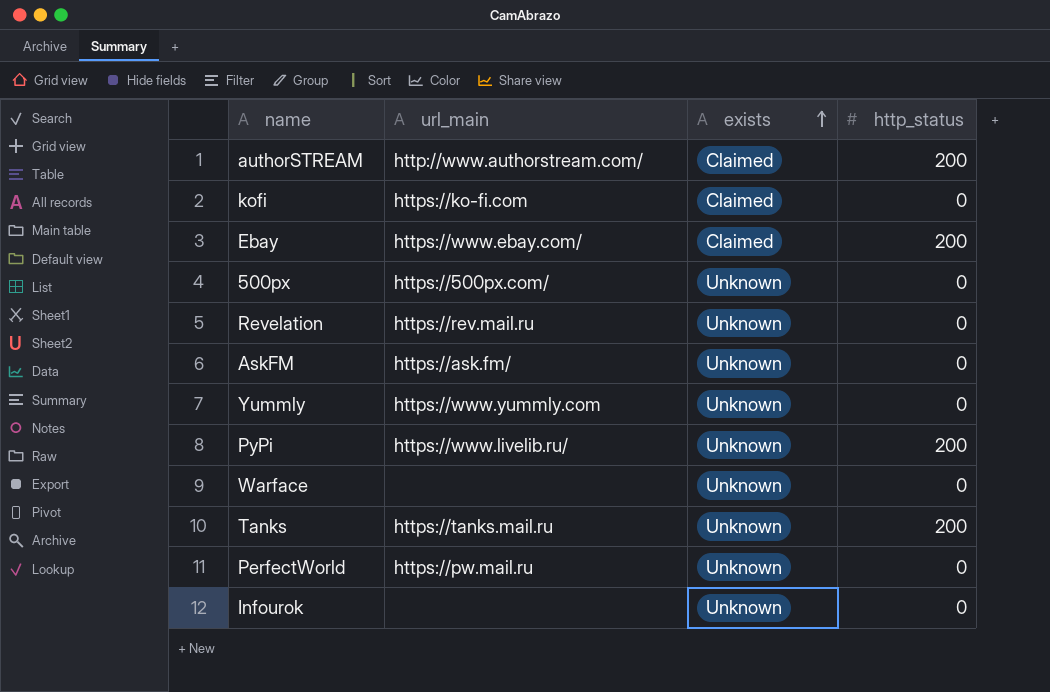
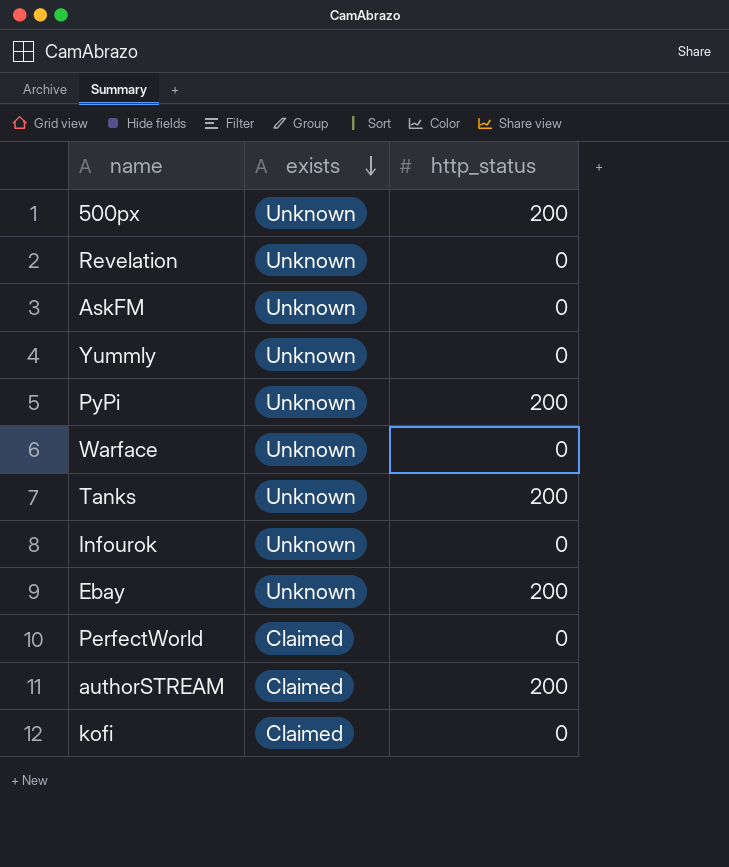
row order: exists ascending -> exists descending
column url_main | position: 2 -> none
500px | http_status: 0 -> 200
Ebay | exists: Claimed -> Unknown
PerfectWorld | exists: Unknown -> Claimed

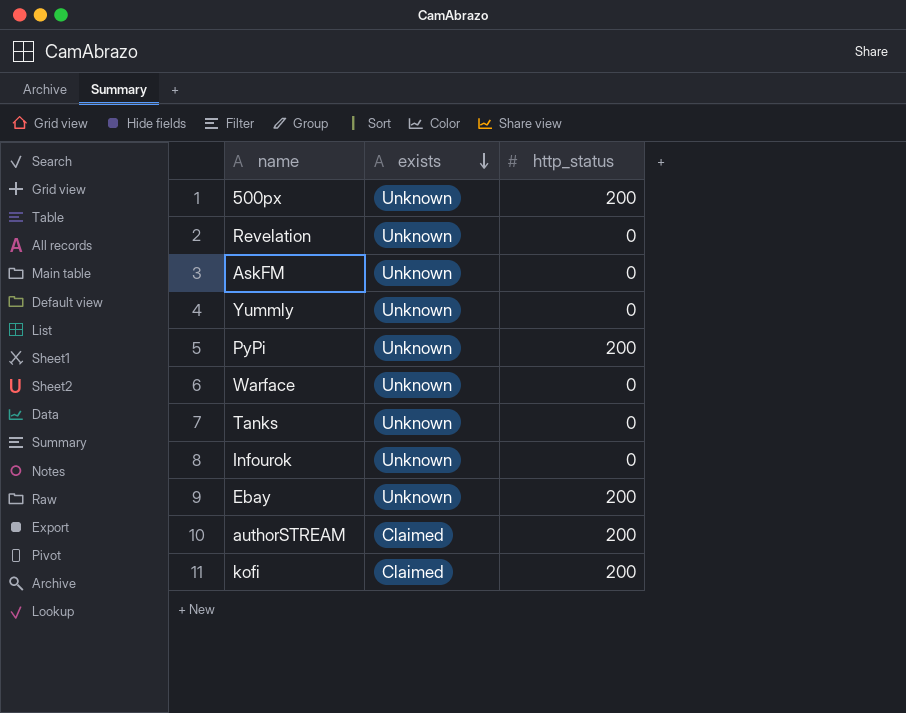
row PerfectWorld: Claimed | 0 -> none
Tanks | http_status: 200 -> 0
kofi | http_status: 0 -> 200

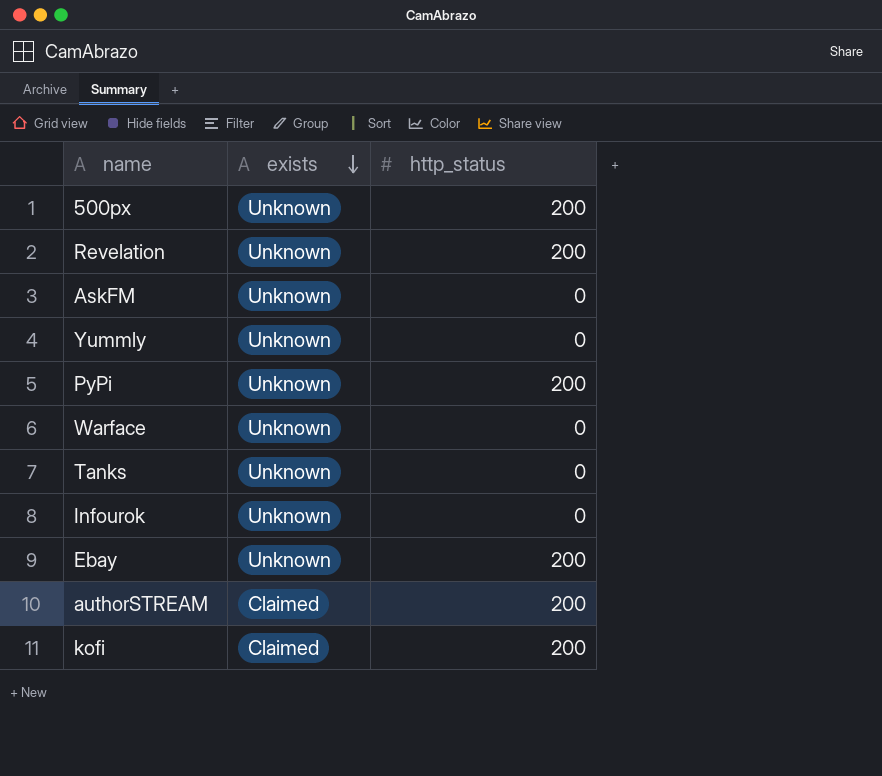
Revelation | http_status: 0 -> 200

